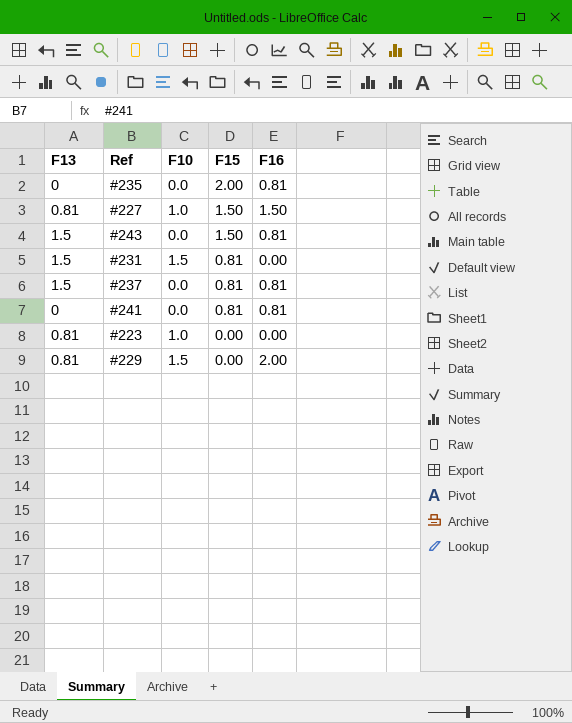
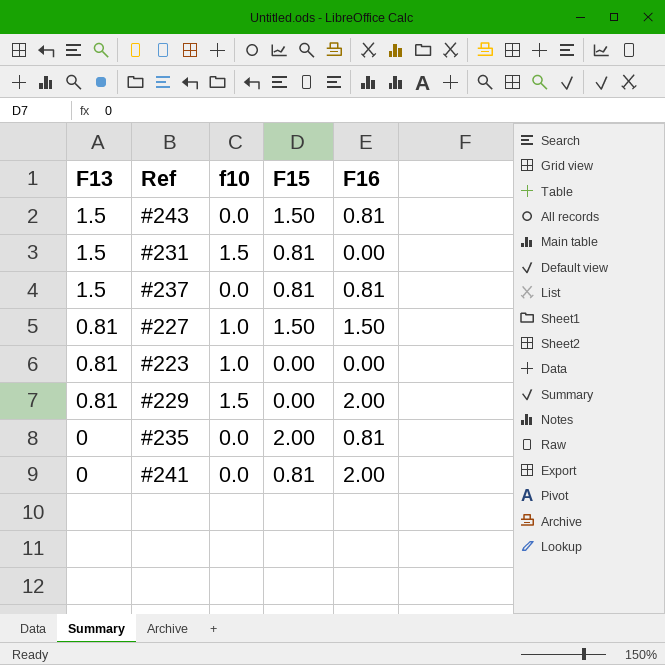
row order: F15 descending -> F13 descending
column name: F10 -> f10
#241 | F16: 0.81 -> 2.00

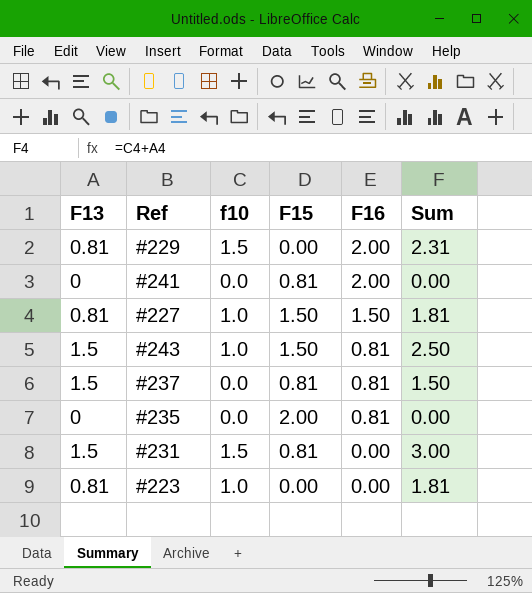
row order: F13 descending -> F16 descending
column Sum | formula: none -> [F13] + [f10]
#243 | f10: 0.0 -> 1.0

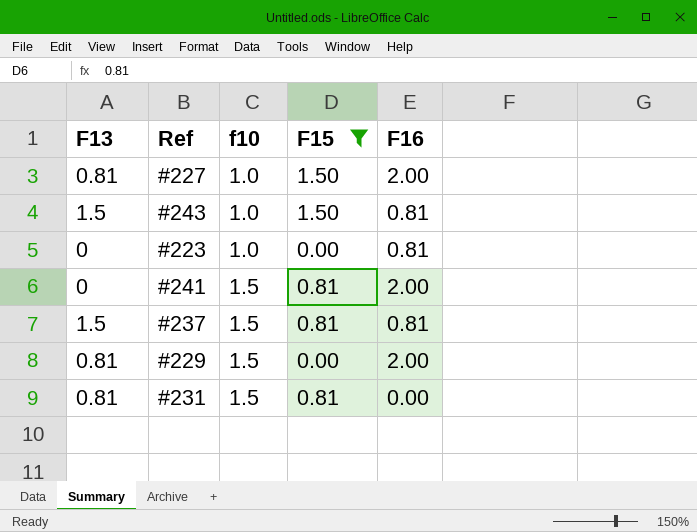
filter: none -> F15 != 2.00
row order: F16 descending -> f10 ascending
column Sum | formula: [F13] + [f10] -> none
#227 | F16: 1.50 -> 2.00
#223 | F13: 0.81 -> 0
#223 | F16: 0.00 -> 0.81
#241 | f10: 0.0 -> 1.5
#237 | f10: 0.0 -> 1.5
#231 | F13: 1.5 -> 0.81

